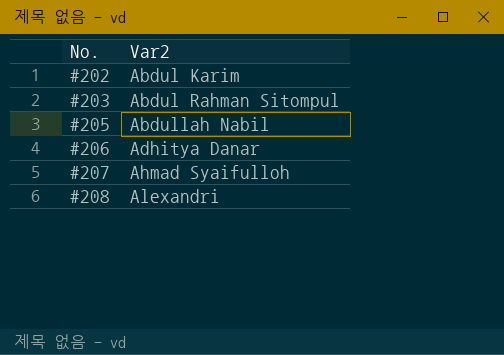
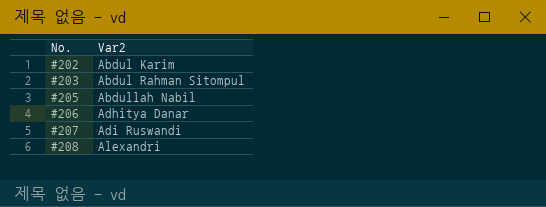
#207 | Var2: Ahmad Syaifulloh -> Adi Ruswandi

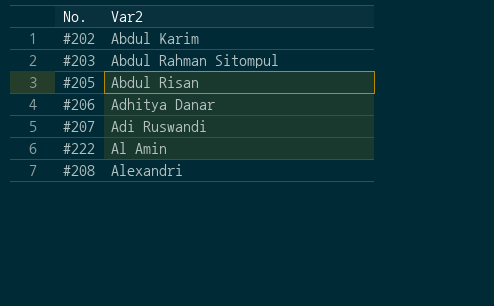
#205 | Var2: Abdullah Nabil -> Abdul Risan
row #222: none -> Al Amin

